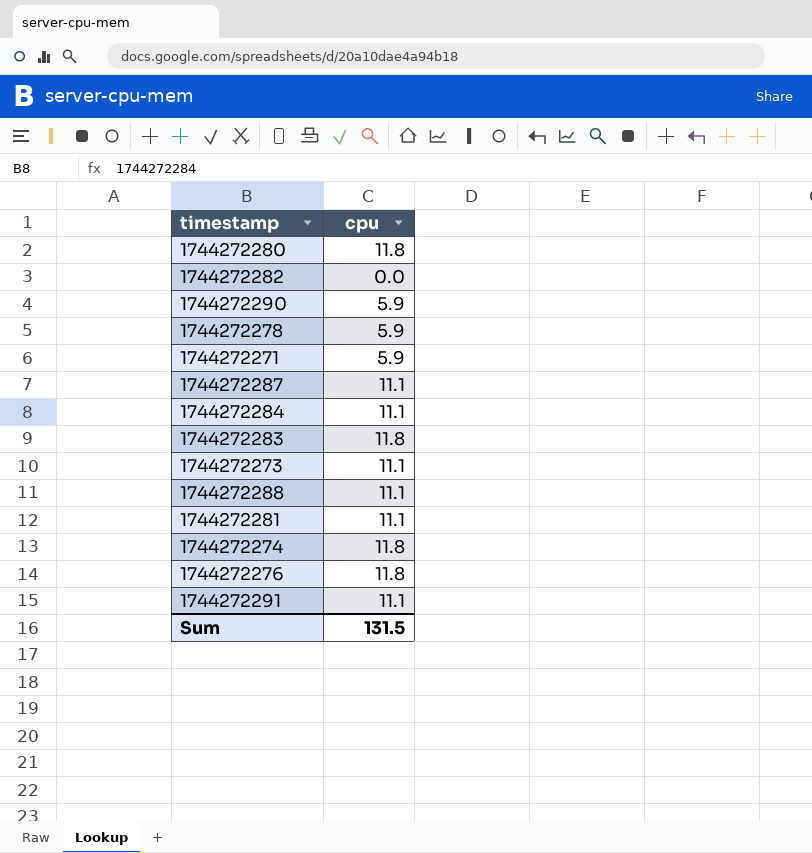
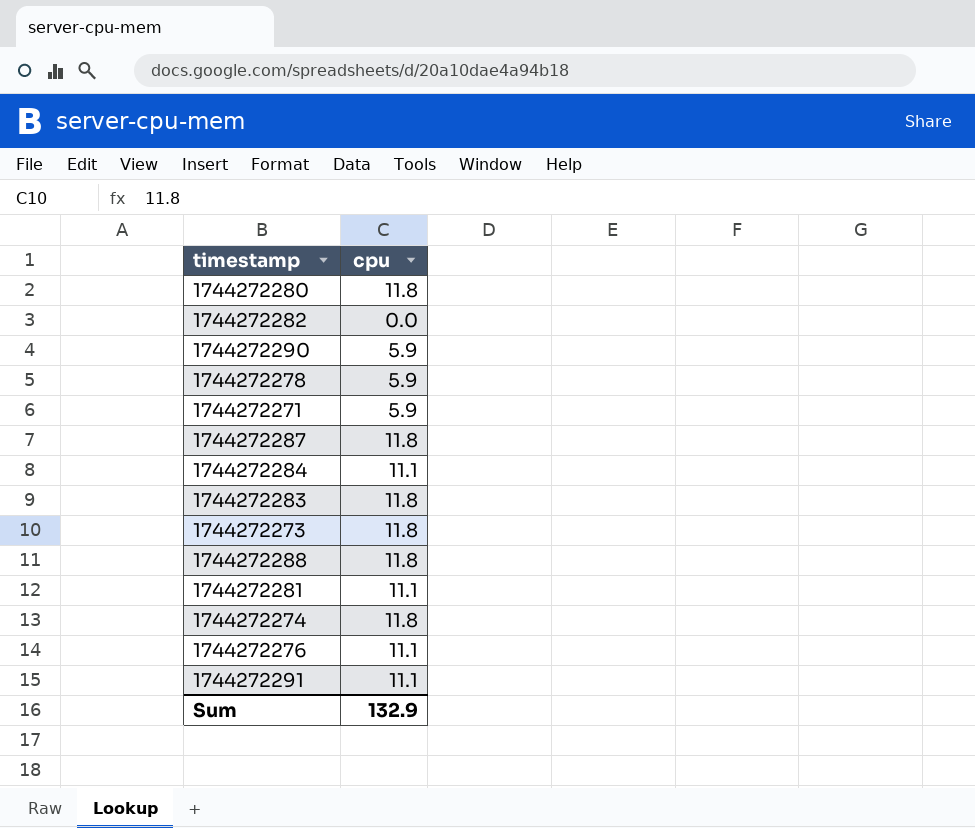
1744272287 | cpu: 11.1 -> 11.8
1744272273 | cpu: 11.1 -> 11.8
1744272288 | cpu: 11.1 -> 11.8
1744272276 | cpu: 11.8 -> 11.1
Sum | cpu: 131.5 -> 132.9

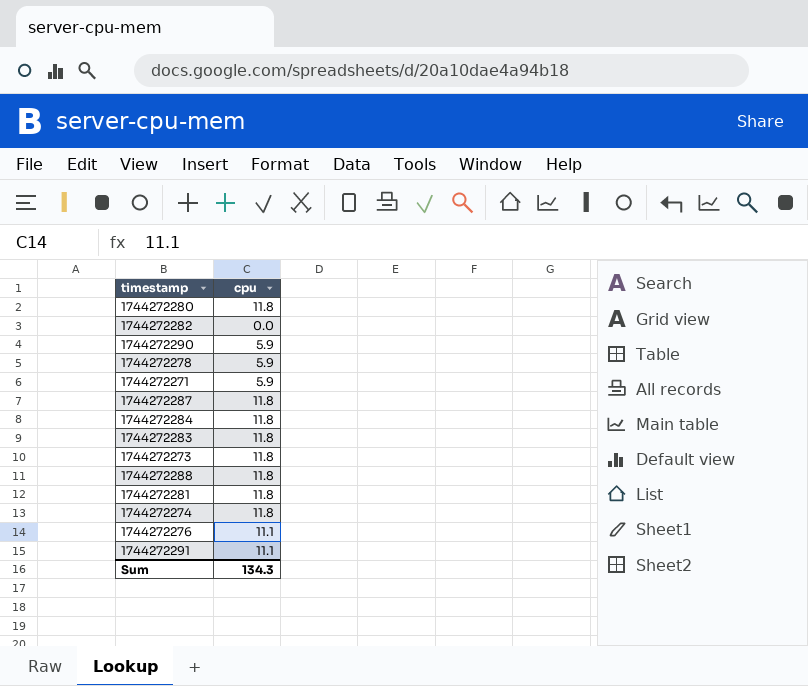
1744272284 | cpu: 11.1 -> 11.8
1744272281 | cpu: 11.1 -> 11.8
Sum | cpu: 132.9 -> 134.3

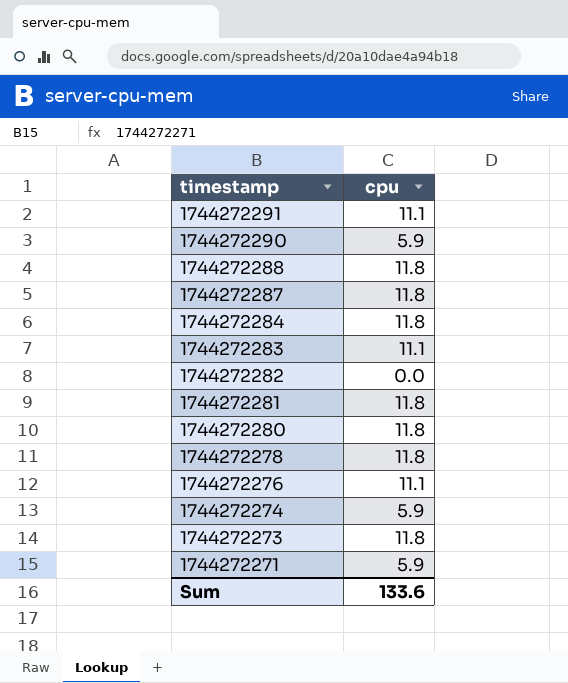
row order: none -> timestamp descending
1744272283 | cpu: 11.8 -> 11.1
1744272278 | cpu: 5.9 -> 11.8
1744272274 | cpu: 11.8 -> 5.9
Sum | cpu: 134.3 -> 133.6

